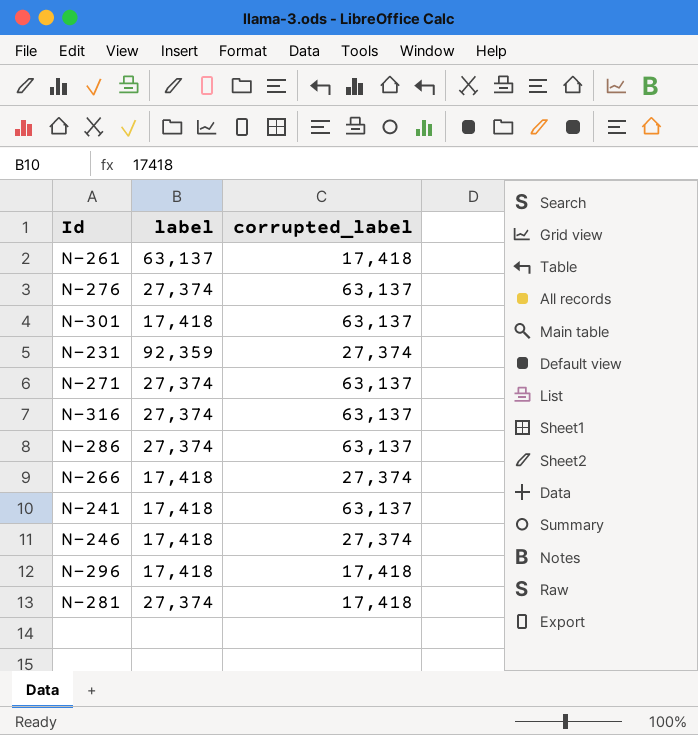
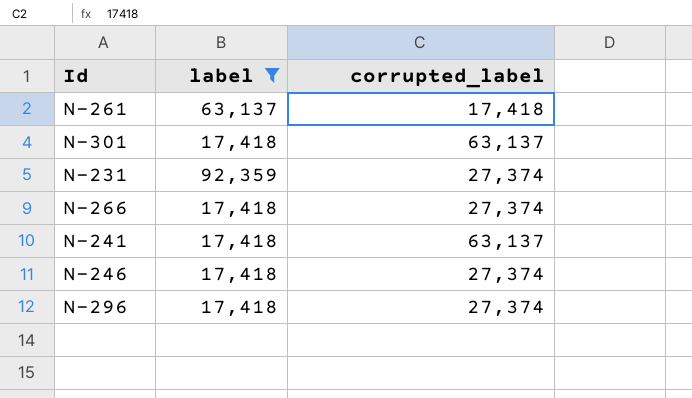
filter: none -> label != 27,374
N-296 | corrupted_label: 17,418 -> 27,374

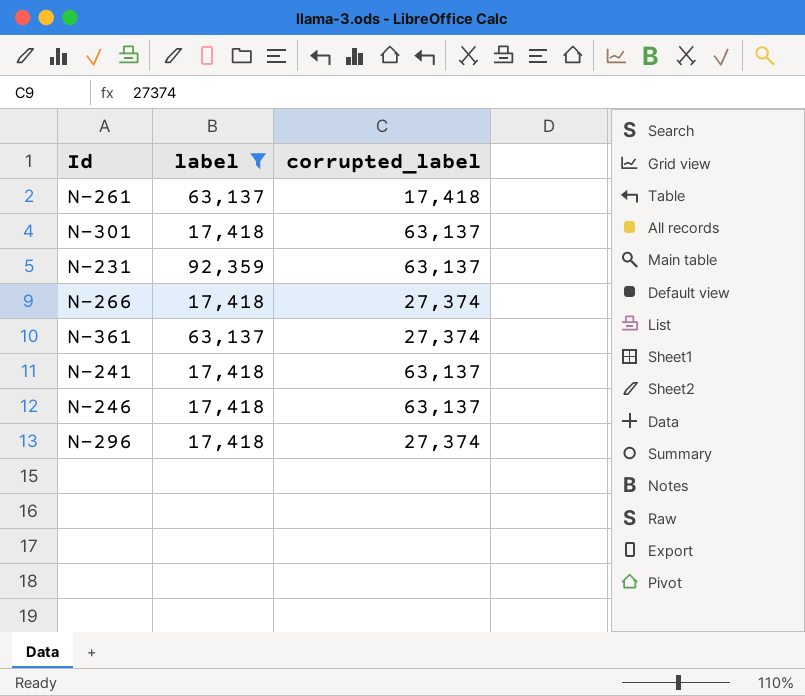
N-231 | corrupted_label: 27,374 -> 63,137
row N-361: none -> 63,137 | 27,374
N-246 | corrupted_label: 27,374 -> 63,137

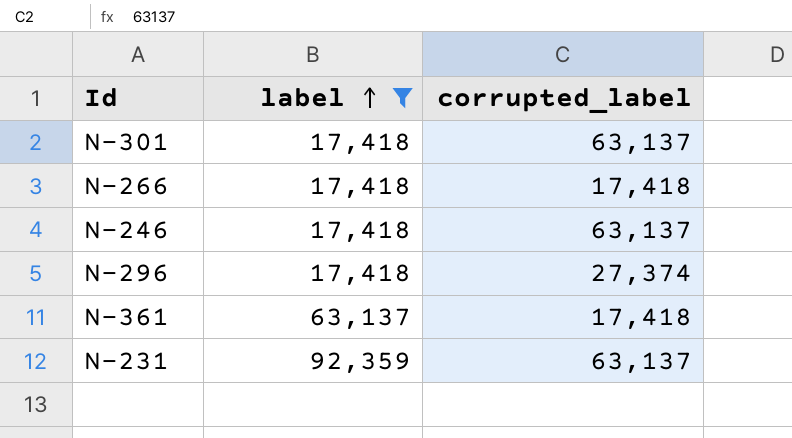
row order: none -> label ascending
row N-261: 63,137 | 17,418 -> none
row N-241: 17,418 | 63,137 -> none
N-266 | corrupted_label: 27,374 -> 17,418
N-361 | corrupted_label: 27,374 -> 17,418

